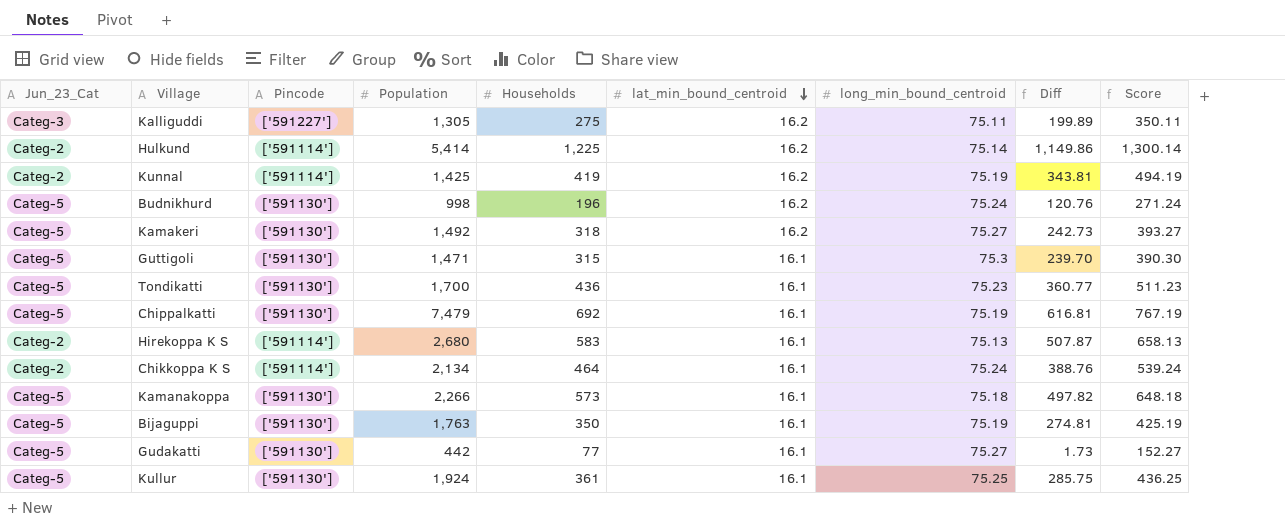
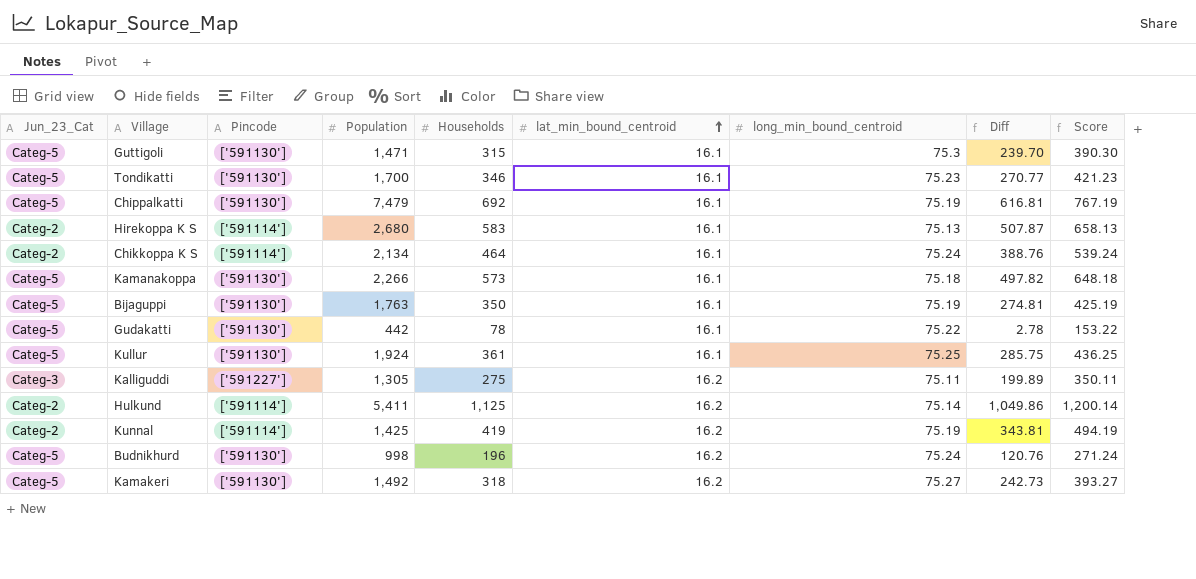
row order: lat_min_bound_centroid descending -> lat_min_bound_centroid ascending
Tondikatti | Households: 436 -> 346
Tondikatti | Diff: 360.77 -> 270.77
Tondikatti | Score: 511.23 -> 421.23
Gudakatti | Households: 77 -> 78
Gudakatti | long_min_bound_centroid: 75.27 -> 75.22
Gudakatti | Diff: 1.73 -> 2.78
Gudakatti | Score: 152.27 -> 153.22
Hulkund | Population: 5,414 -> 5,411
Hulkund | Households: 1,225 -> 1,125
Hulkund | Diff: 1,149.86 -> 1,049.86
Hulkund | Score: 1,300.14 -> 1,200.14

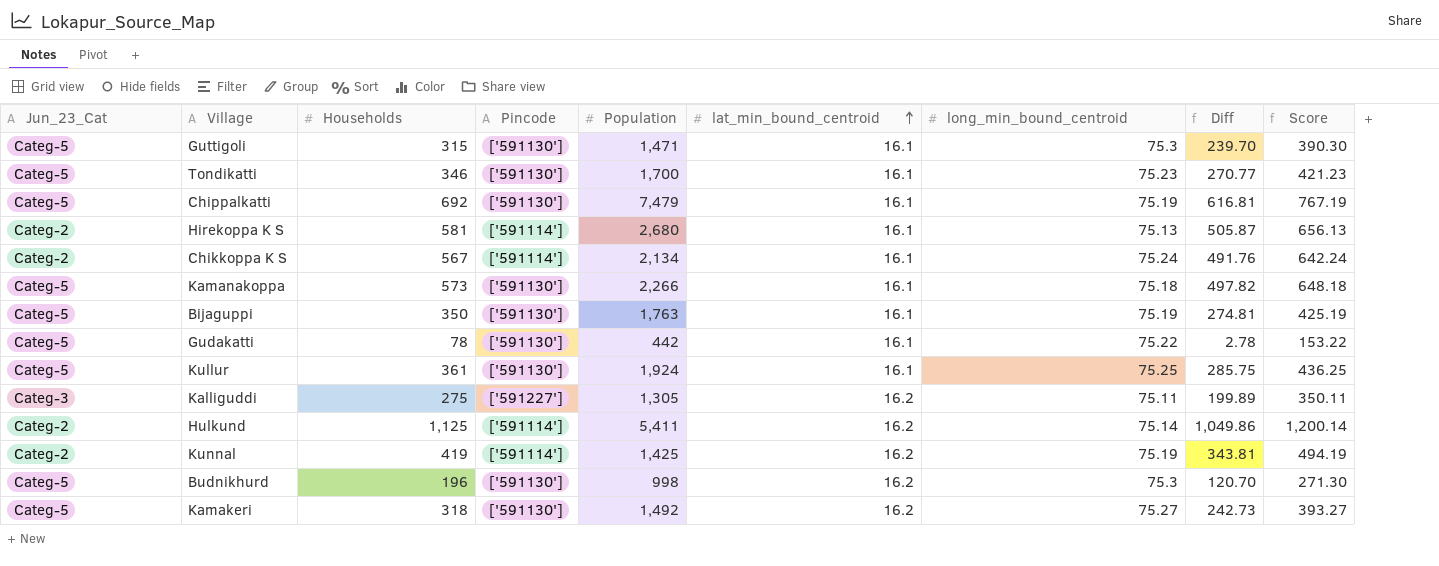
column Households | position: 5 -> 3
Hirekoppa K S | Households: 583 -> 581
Hirekoppa K S | Diff: 507.87 -> 505.87
Hirekoppa K S | Score: 658.13 -> 656.13
Chikkoppa K S | Households: 464 -> 567
Chikkoppa K S | Diff: 388.76 -> 491.76
Chikkoppa K S | Score: 539.24 -> 642.24
Budnikhurd | long_min_bound_centroid: 75.24 -> 75.3
Budnikhurd | Diff: 120.76 -> 120.70
Budnikhurd | Score: 271.24 -> 271.30

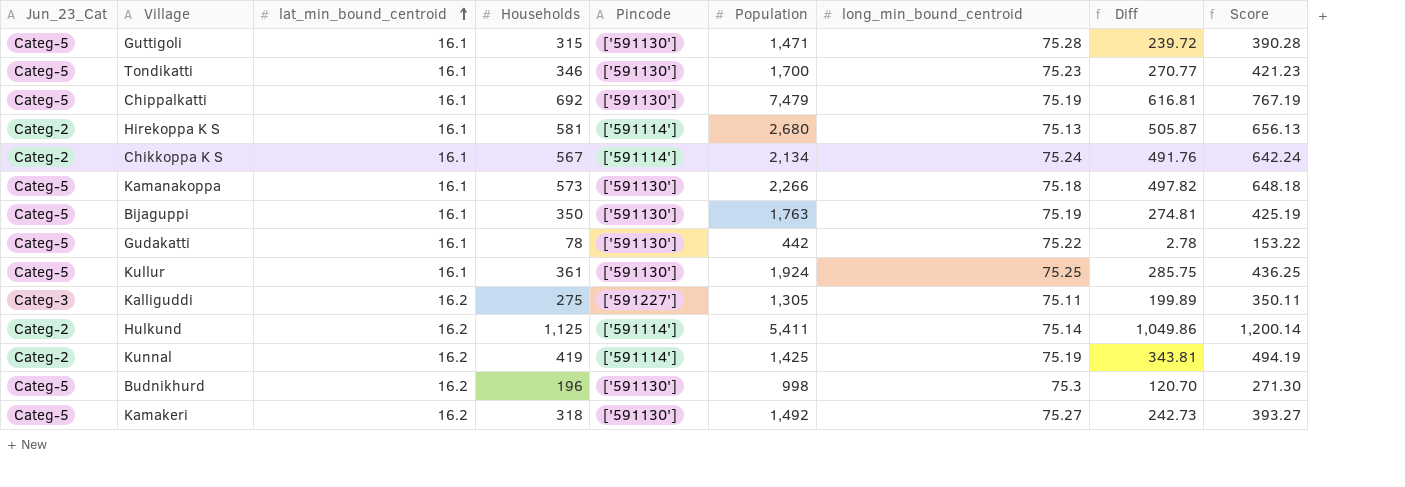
column lat_min_bound_centroid | position: 6 -> 3
Guttigoli | long_min_bound_centroid: 75.3 -> 75.28
Guttigoli | Diff: 239.70 -> 239.72
Guttigoli | Score: 390.30 -> 390.28

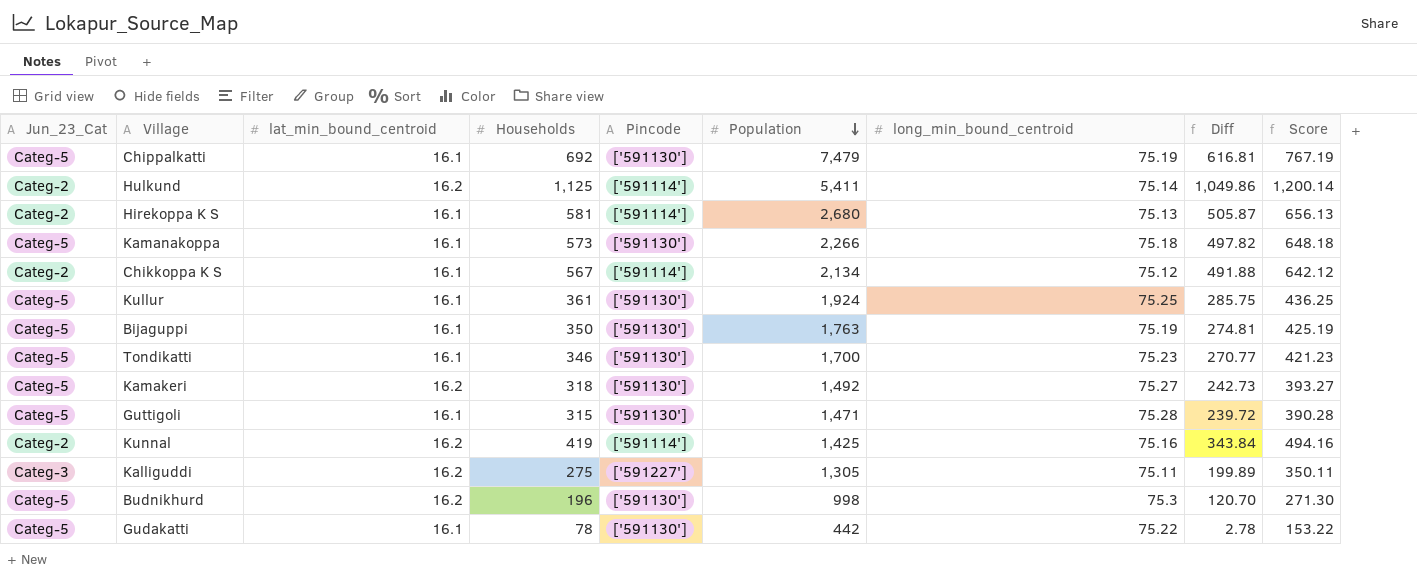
row order: lat_min_bound_centroid ascending -> Population descending
Chikkoppa K S | long_min_bound_centroid: 75.24 -> 75.12
Chikkoppa K S | Diff: 491.76 -> 491.88
Chikkoppa K S | Score: 642.24 -> 642.12
Kunnal | long_min_bound_centroid: 75.19 -> 75.16
Kunnal | Diff: 343.81 -> 343.84
Kunnal | Score: 494.19 -> 494.16

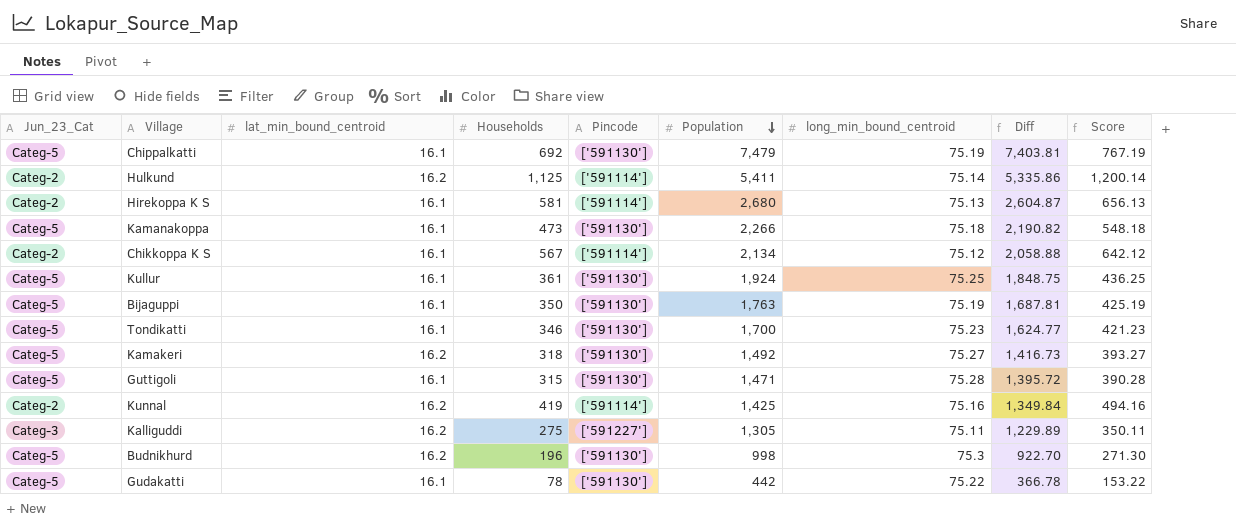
column Diff | formula: [Households] - [long_min_bound_centroid] -> [Population] - [long_min_bound_centroid]
Kamanakoppa | Households: 573 -> 473
Kamanakoppa | Score: 648.18 -> 548.18

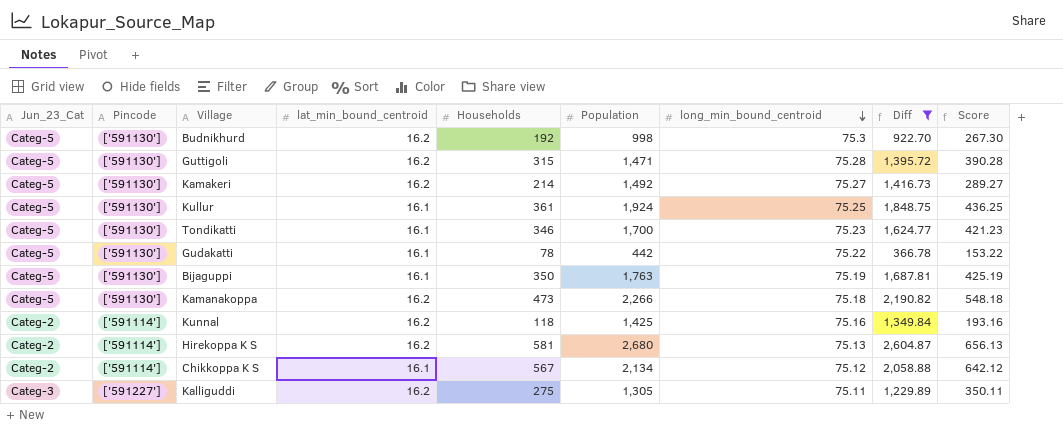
filter: none -> Diff <= 2,604.87
row order: Population descending -> long_min_bound_centroid descending
column Pincode | position: 5 -> 2
Budnikhurd | Households: 196 -> 192
Budnikhurd | Score: 271.30 -> 267.30
Guttigoli | lat_min_bound_centroid: 16.1 -> 16.2
Kamakeri | Households: 318 -> 214
Kamakeri | Score: 393.27 -> 289.27
Kamanakoppa | lat_min_bound_centroid: 16.1 -> 16.2
Kunnal | Households: 419 -> 118
Kunnal | Score: 494.16 -> 193.16
Hirekoppa K S | lat_min_bound_centroid: 16.1 -> 16.2

